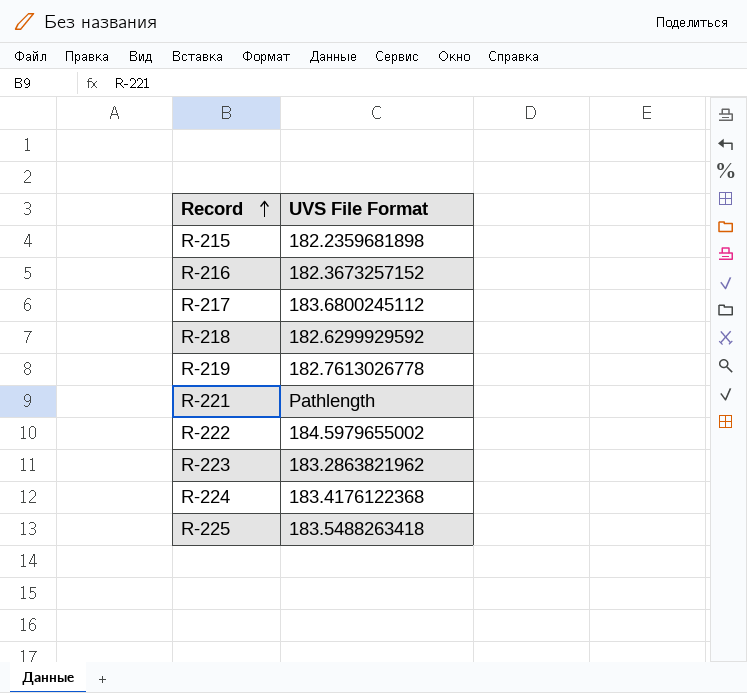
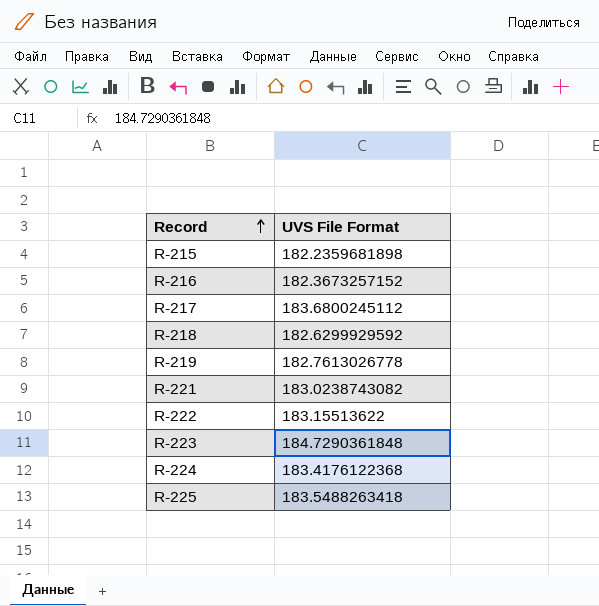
R-221 | UVS File Format: Pathlength -> 183.0238743082
R-222 | UVS File Format: 184.5979655002 -> 183.15513622
R-223 | UVS File Format: 183.2863821962 -> 184.7290361848

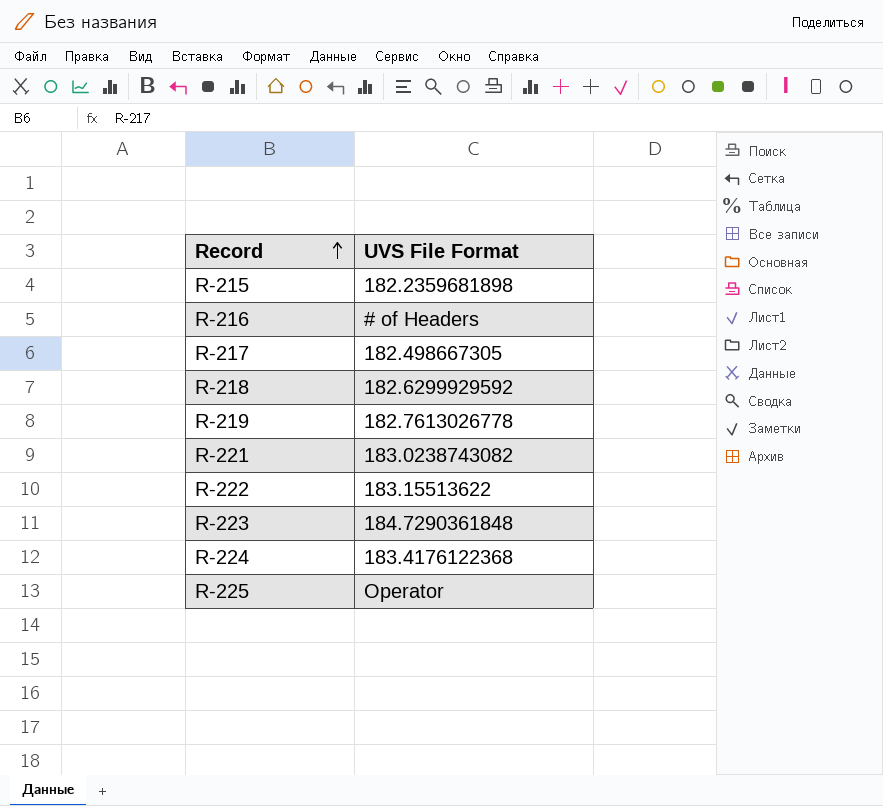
R-216 | UVS File Format: 182.3673257152 -> # of Headers
R-217 | UVS File Format: 183.6800245112 -> 182.498667305
R-225 | UVS File Format: 183.5488263418 -> Operator

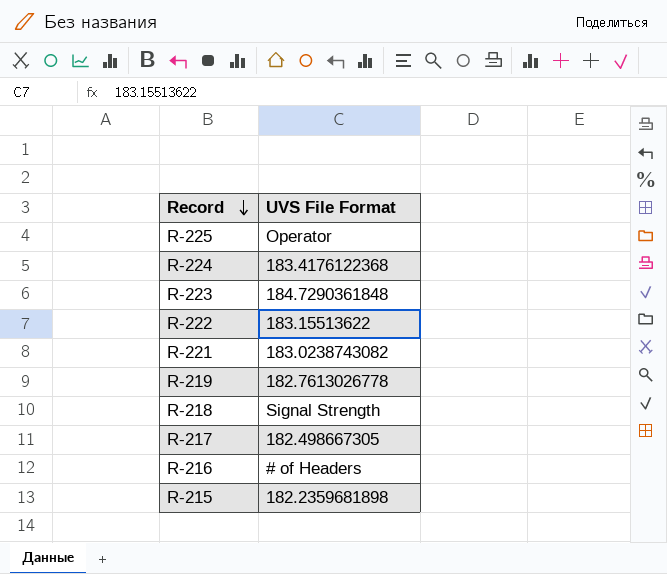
row order: Record ascending -> Record descending
R-218 | UVS File Format: 182.6299929592 -> Signal Strength

